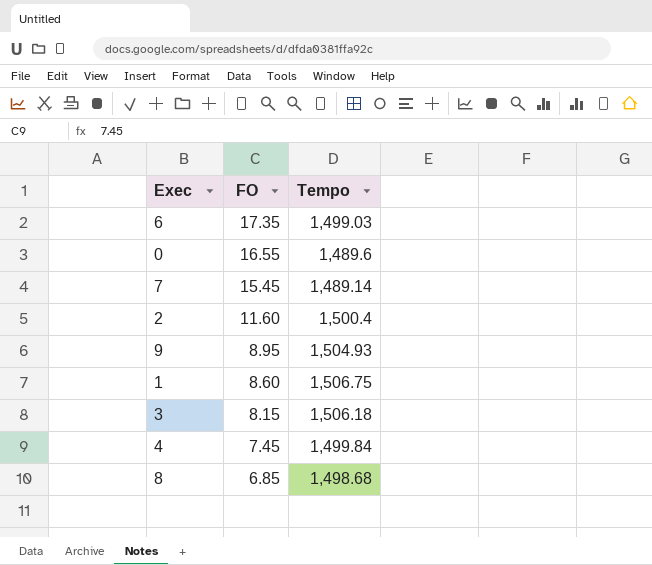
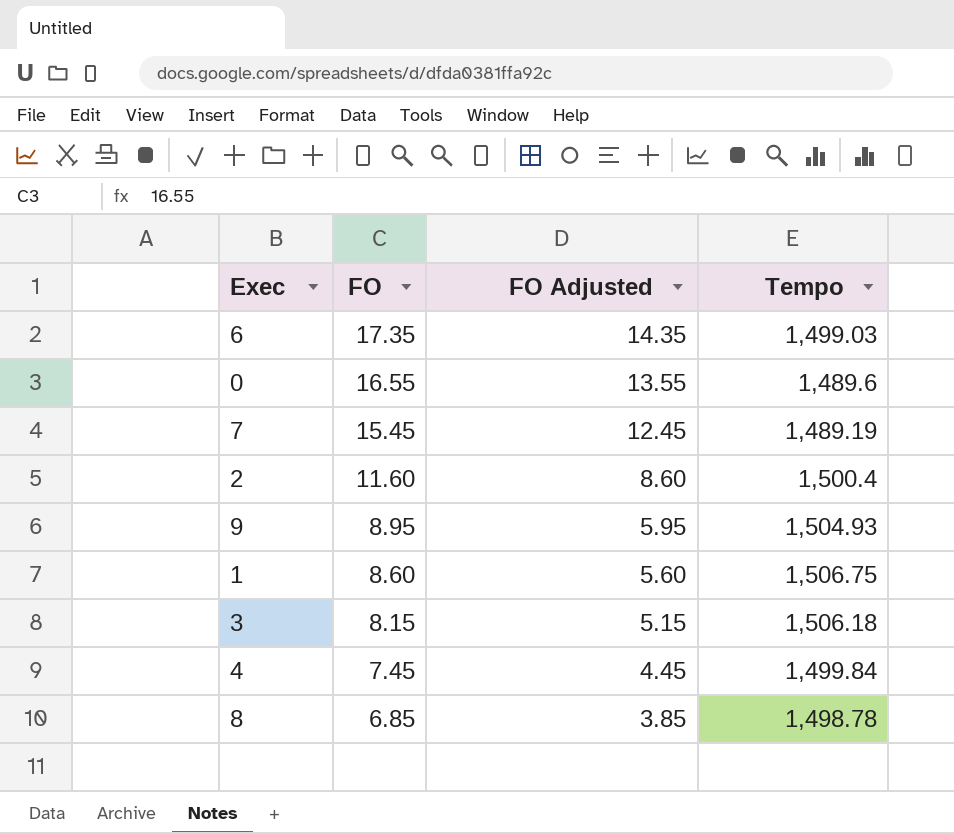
column FO Adjusted | formula: none -> [FO] - 3
7 | Tempo: 1,489.14 -> 1,489.19
8 | Tempo: 1,498.68 -> 1,498.78

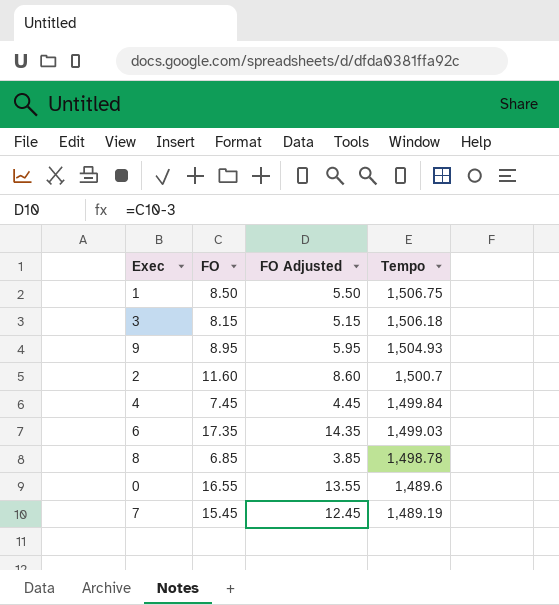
row order: FO descending -> Tempo descending
1 | FO: 8.60 -> 8.50
1 | FO Adjusted: 5.60 -> 5.50
2 | Tempo: 1,500.4 -> 1,500.7

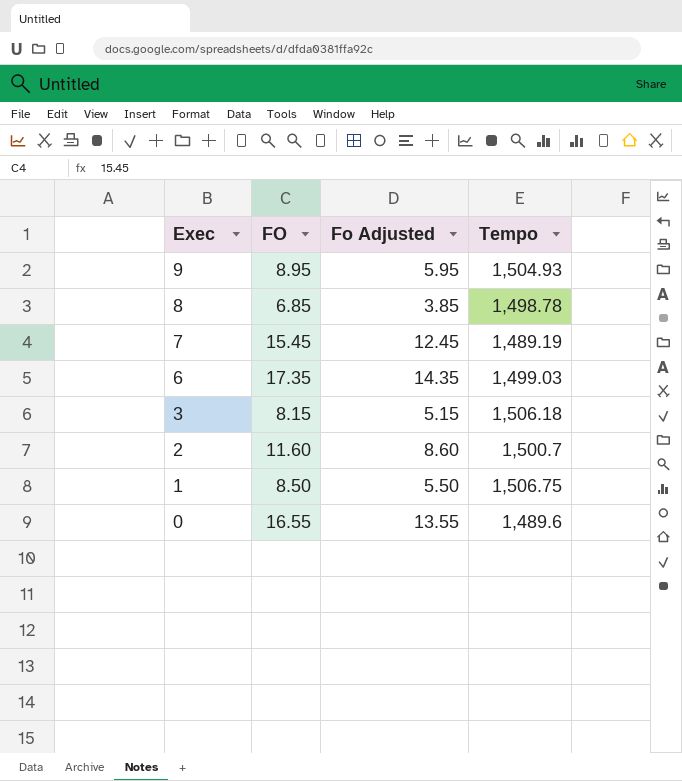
row order: Tempo descending -> Exec descending
column name: FO Adjusted -> Fo Adjusted
row 4: 7.45 | 4.45 | 1,499.84 -> none

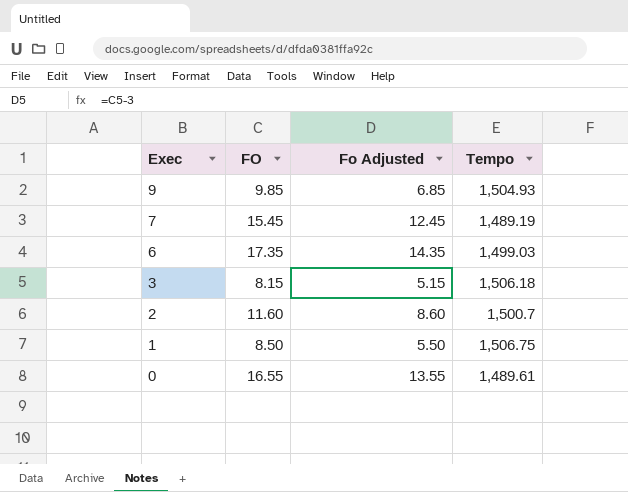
row 8: 6.85 | 3.85 | 1,498.78 -> none
9 | FO: 8.95 -> 9.85
9 | Fo Adjusted: 5.95 -> 6.85
0 | Tempo: 1,489.6 -> 1,489.61

